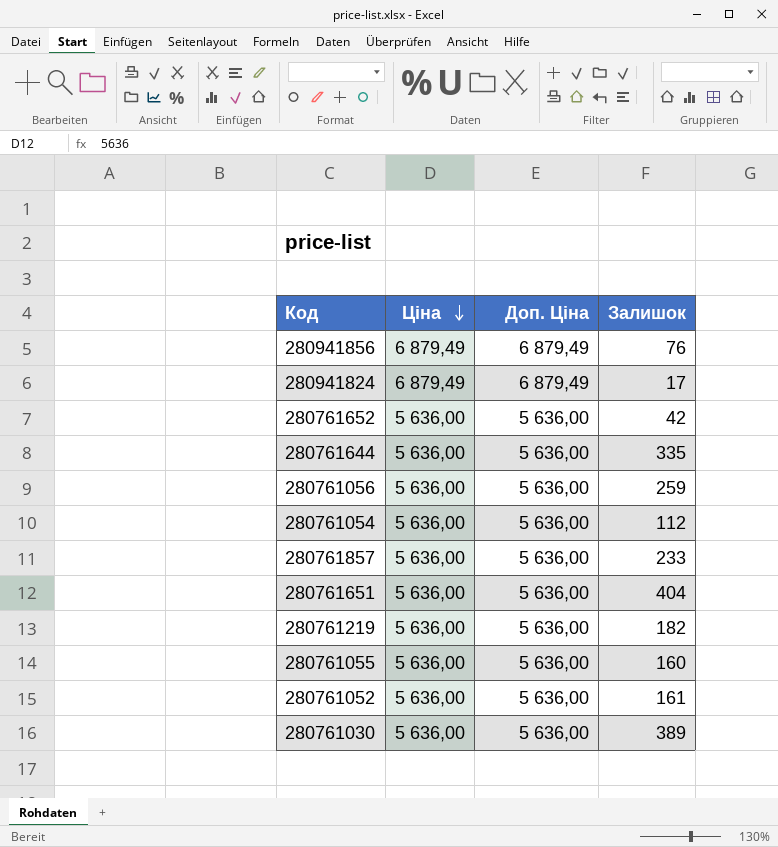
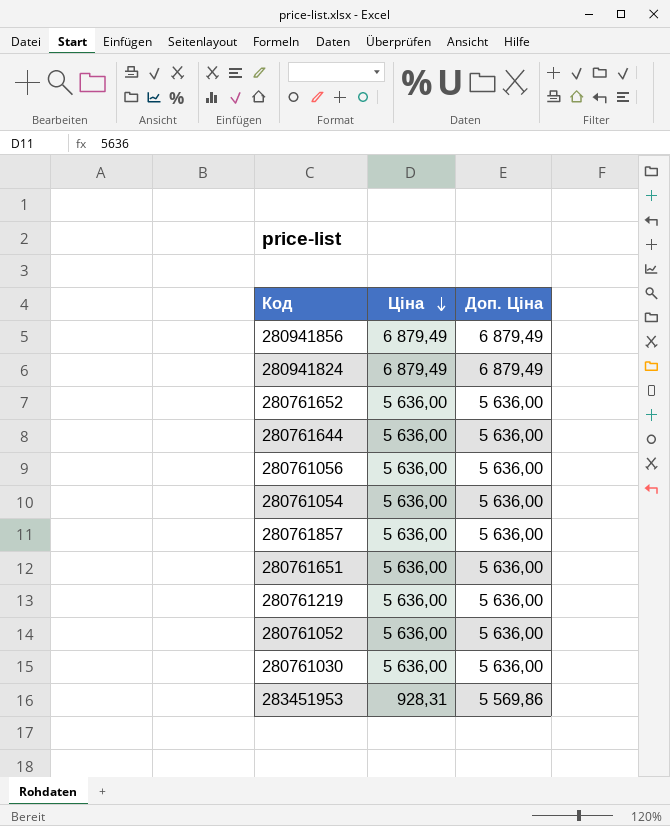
column Залишок | position: 4 -> none
row 280761055: 5 636,00 | 5 636,00 | 160 -> none
row 283451953: none -> 928,31 | 5 569,86

